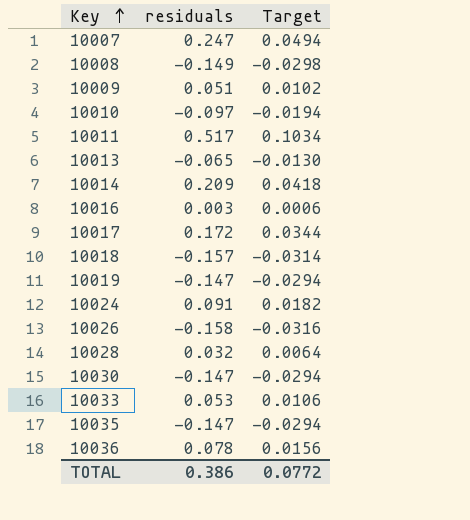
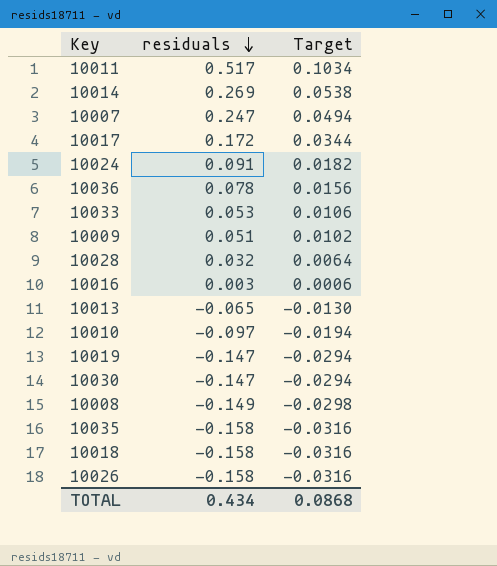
row order: Key ascending -> residuals descending
10014 | residuals: 0.209 -> 0.269
10014 | Target: 0.0418 -> 0.0538
10035 | residuals: -0.147 -> -0.158
10035 | Target: -0.0294 -> -0.0316
10018 | residuals: -0.157 -> -0.158
10018 | Target: -0.0314 -> -0.0316
TOTAL | residuals: 0.386 -> 0.434
TOTAL | Target: 0.0772 -> 0.0868

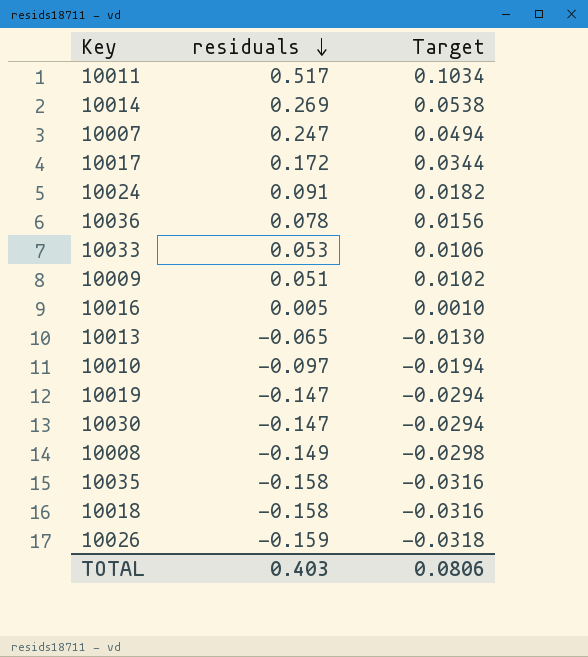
row 10028: 0.032 | 0.0064 -> none
10016 | residuals: 0.003 -> 0.005
10016 | Target: 0.0006 -> 0.0010
10026 | residuals: -0.158 -> -0.159
10026 | Target: -0.0316 -> -0.0318
TOTAL | residuals: 0.434 -> 0.403
TOTAL | Target: 0.0868 -> 0.0806

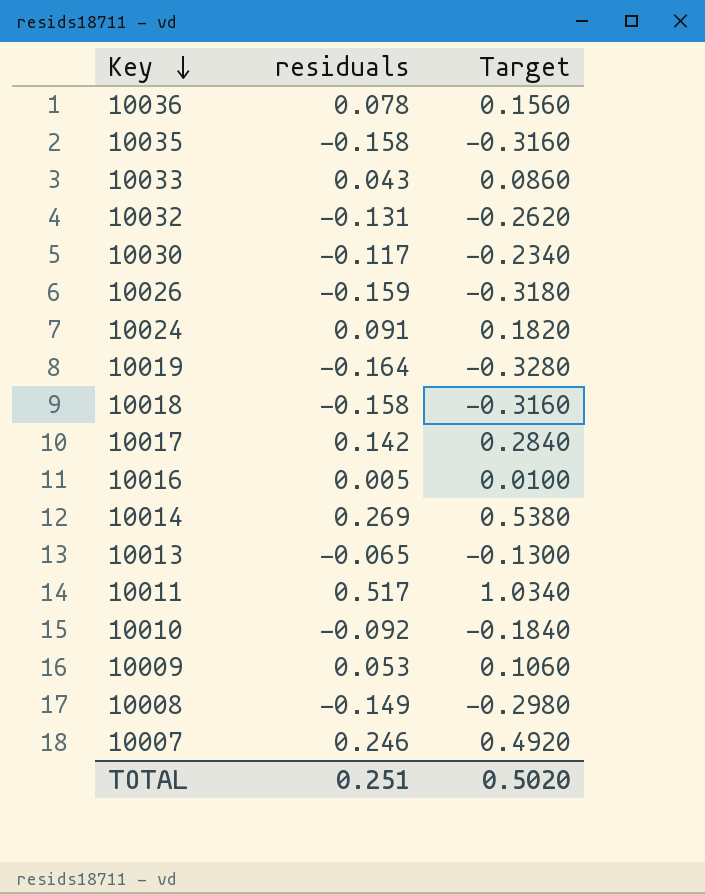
row order: residuals descending -> Key descending
column Target | formula: [residuals] * 0.2 -> [residuals] * 2
10033 | residuals: 0.053 -> 0.043
row 10032: none -> -0.131 | -0.2620
10030 | residuals: -0.147 -> -0.117
10019 | residuals: -0.147 -> -0.164
10017 | residuals: 0.172 -> 0.142
10010 | residuals: -0.097 -> -0.092
10009 | residuals: 0.051 -> 0.053
10007 | residuals: 0.247 -> 0.246
TOTAL | residuals: 0.403 -> 0.251
TOTAL | Target: 0.0806 -> 0.5020

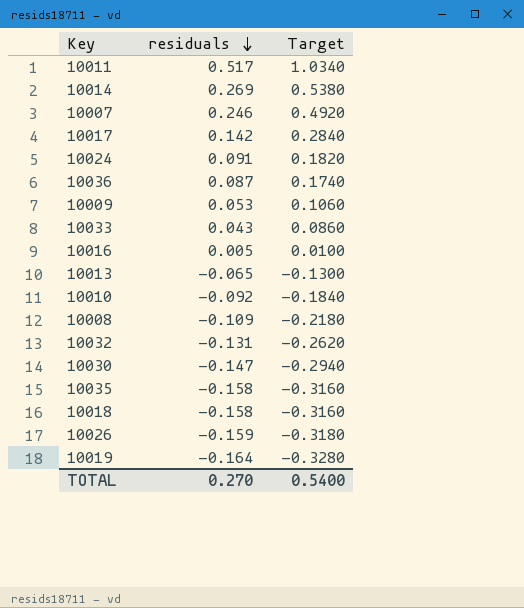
row order: Key descending -> residuals descending
10036 | residuals: 0.078 -> 0.087
10036 | Target: 0.1560 -> 0.1740
10008 | residuals: -0.149 -> -0.109
10008 | Target: -0.2980 -> -0.2180
10030 | residuals: -0.117 -> -0.147
10030 | Target: -0.2340 -> -0.2940
TOTAL | residuals: 0.251 -> 0.270
TOTAL | Target: 0.5020 -> 0.5400

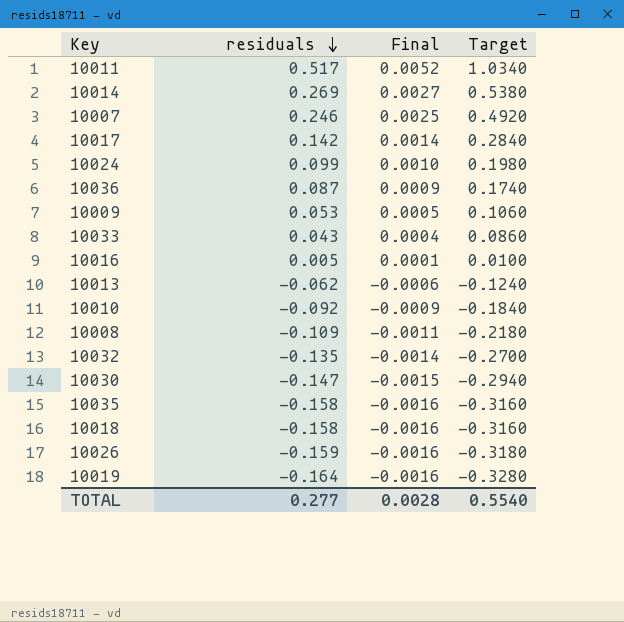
column Final | formula: none -> [residuals] * 0.01
10024 | residuals: 0.091 -> 0.099
10024 | Target: 0.1820 -> 0.1980
10013 | residuals: -0.065 -> -0.062
10013 | Target: -0.1300 -> -0.1240
10032 | residuals: -0.131 -> -0.135
10032 | Target: -0.2620 -> -0.2700
TOTAL | residuals: 0.270 -> 0.277
TOTAL | Target: 0.5400 -> 0.5540

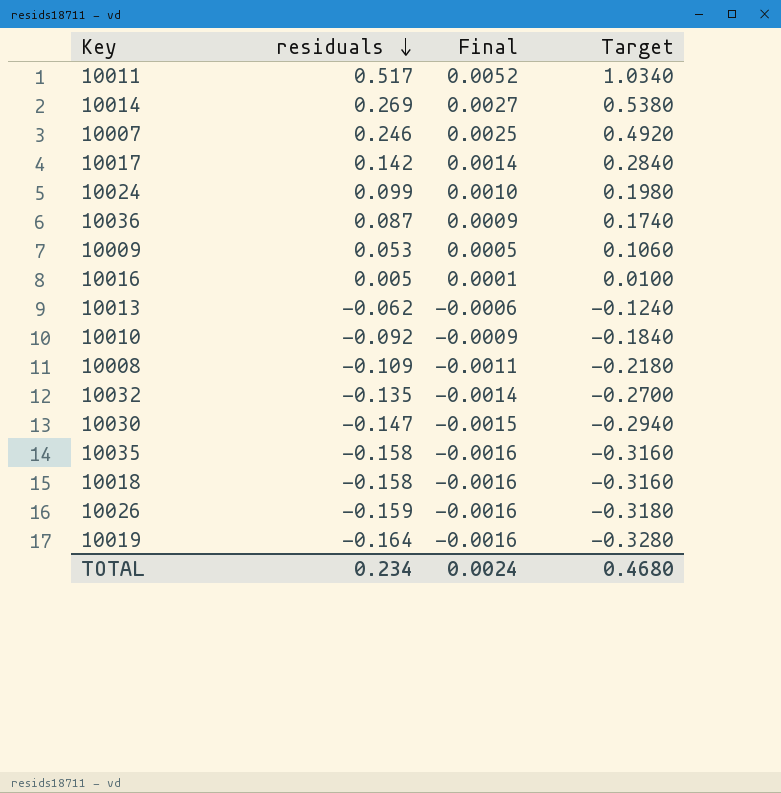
row 10033: 0.043 | 0.0004 | 0.0860 -> none
TOTAL | residuals: 0.277 -> 0.234
TOTAL | Final: 0.0028 -> 0.0024
TOTAL | Target: 0.5540 -> 0.4680

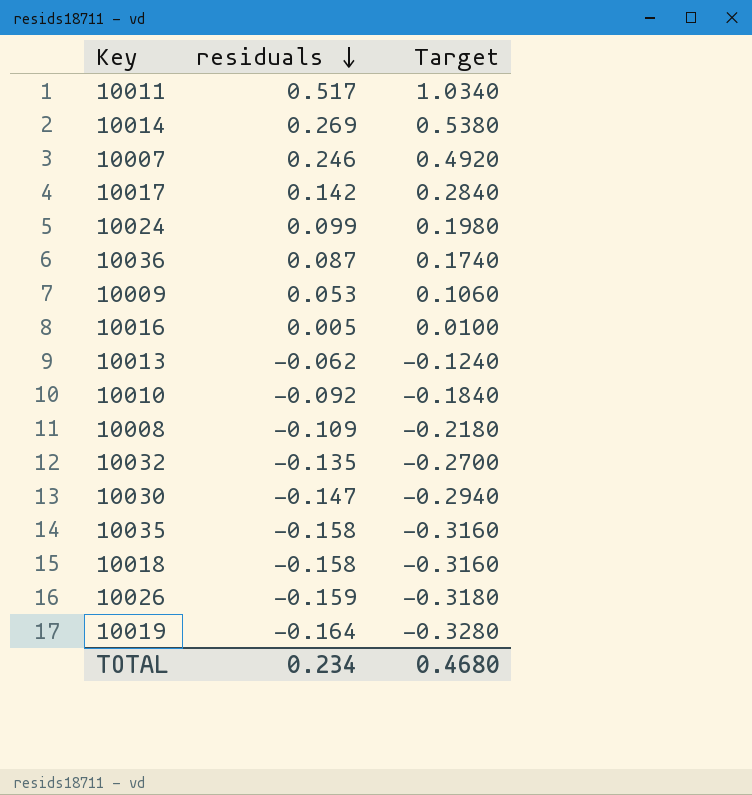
column Final | formula: [residuals] * 0.01 -> none

